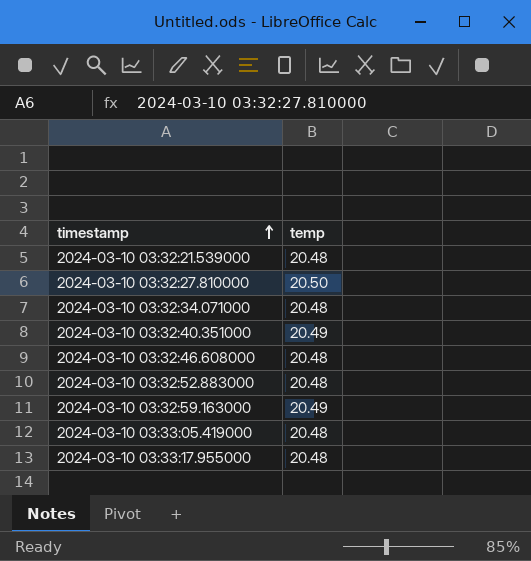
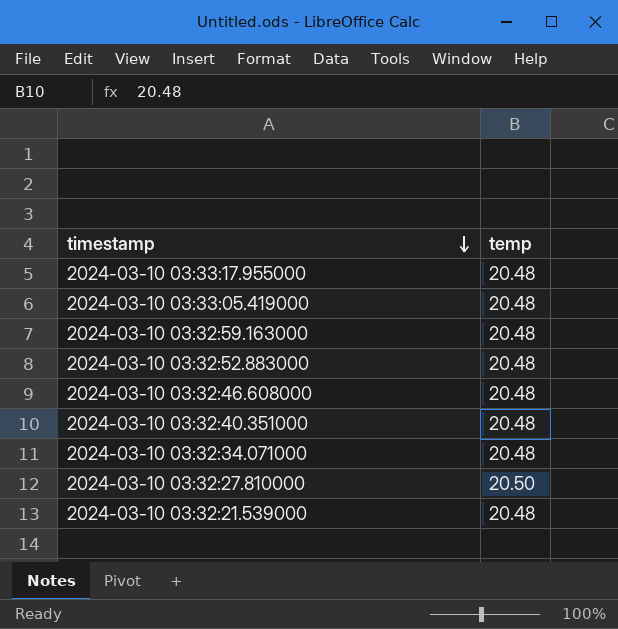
row order: timestamp ascending -> timestamp descending
2024-03-10 03:32:59.163000 | temp: 20.49 -> 20.48
2024-03-10 03:32:40.351000 | temp: 20.49 -> 20.48

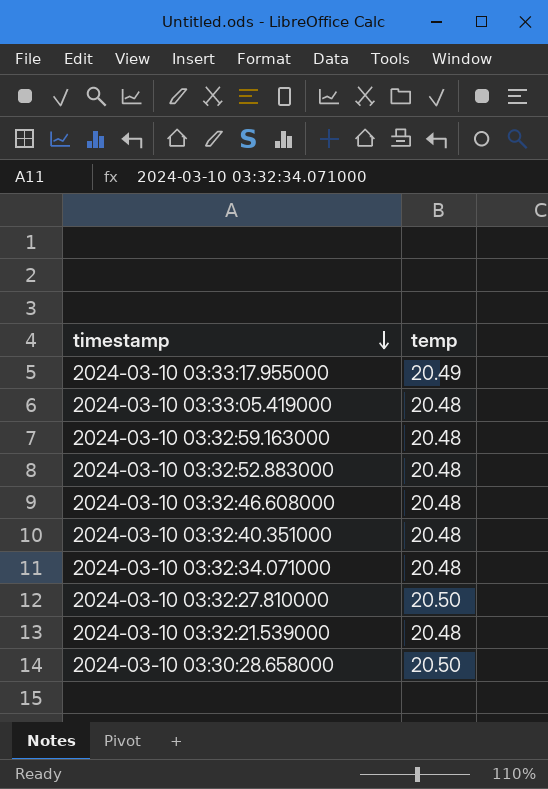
2024-03-10 03:33:17.955000 | temp: 20.48 -> 20.49
row 2024-03-10 03:30:28.658000: none -> 20.50

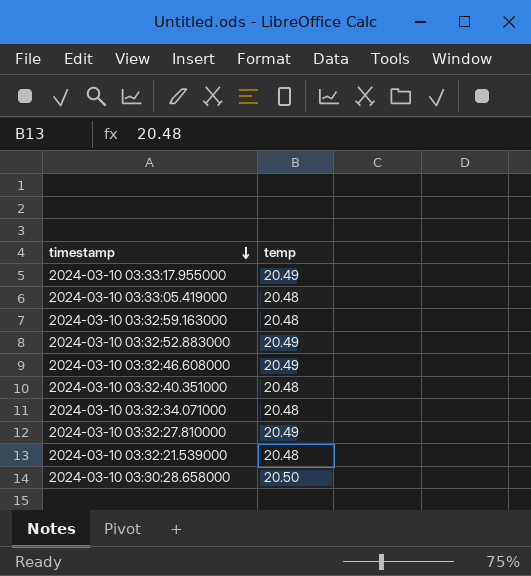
2024-03-10 03:32:52.883000 | temp: 20.48 -> 20.49
2024-03-10 03:32:46.608000 | temp: 20.48 -> 20.49
2024-03-10 03:32:27.810000 | temp: 20.50 -> 20.49

